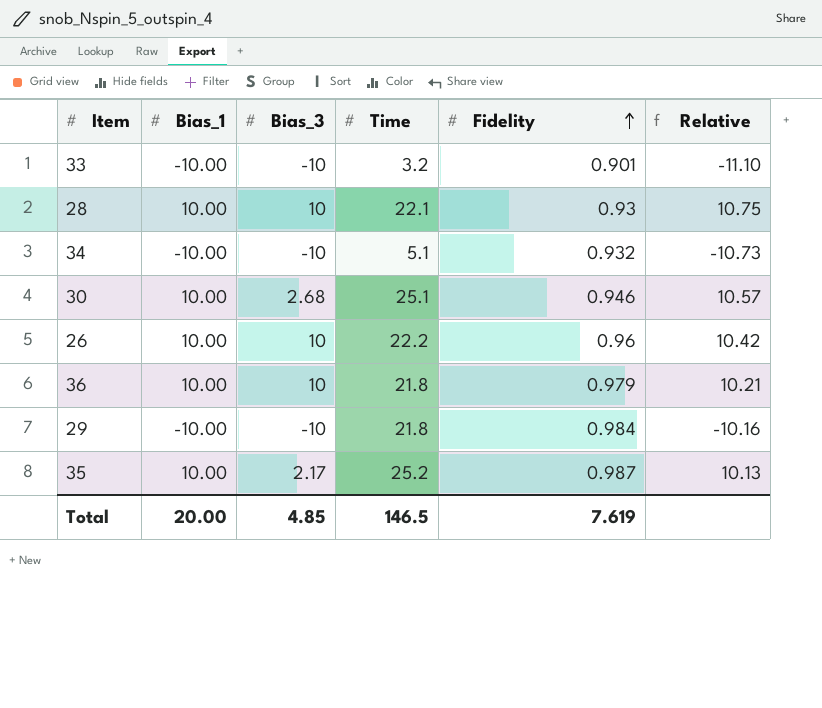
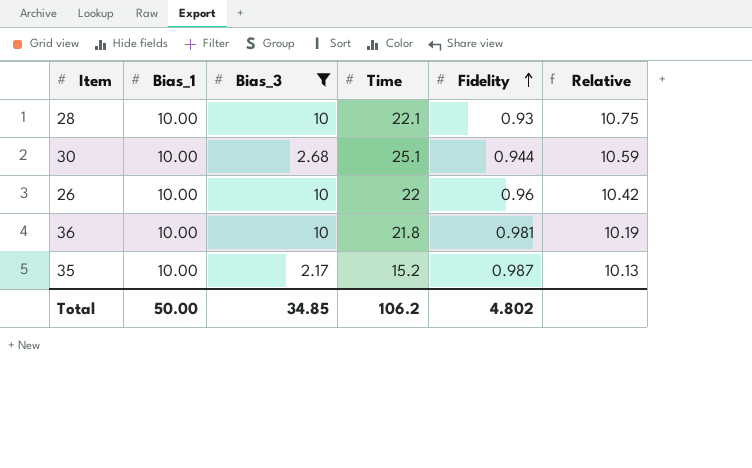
filter: none -> Bias_3 != -10
30 | Fidelity: 0.946 -> 0.944
30 | Relative: 10.57 -> 10.59
26 | Time: 22.2 -> 22
36 | Fidelity: 0.979 -> 0.981
36 | Relative: 10.21 -> 10.19
35 | Time: 25.2 -> 15.2
Total | Bias_1: 20.00 -> 50.00
Total | Bias_3: 4.85 -> 34.85
Total | Time: 146.5 -> 106.2
Total | Fidelity: 7.619 -> 4.802

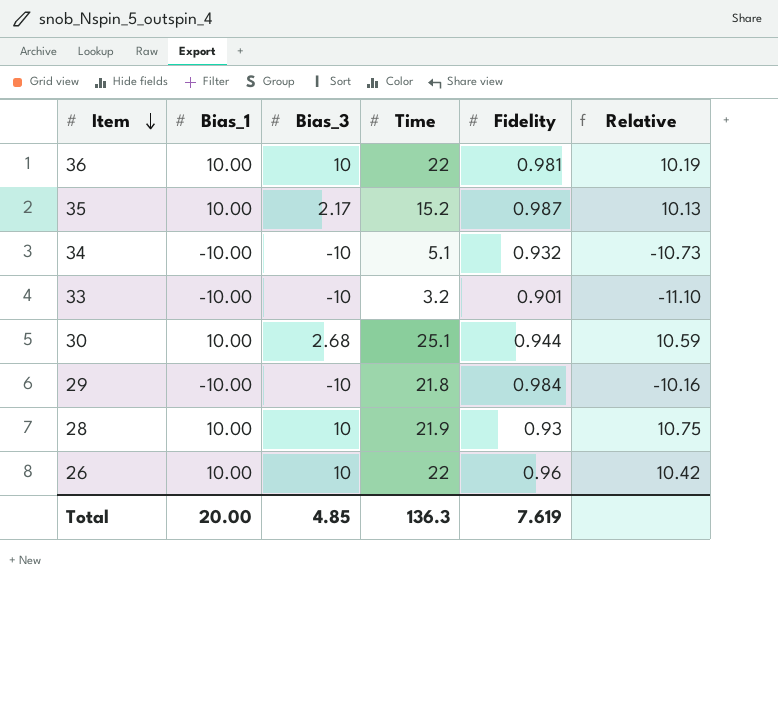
filter: Bias_3 != -10 -> none
row order: Fidelity ascending -> Item descending
36 | Time: 21.8 -> 22
28 | Time: 22.1 -> 21.9
Total | Bias_1: 50.00 -> 20.00
Total | Bias_3: 34.85 -> 4.85
Total | Time: 106.2 -> 136.3
Total | Fidelity: 4.802 -> 7.619

